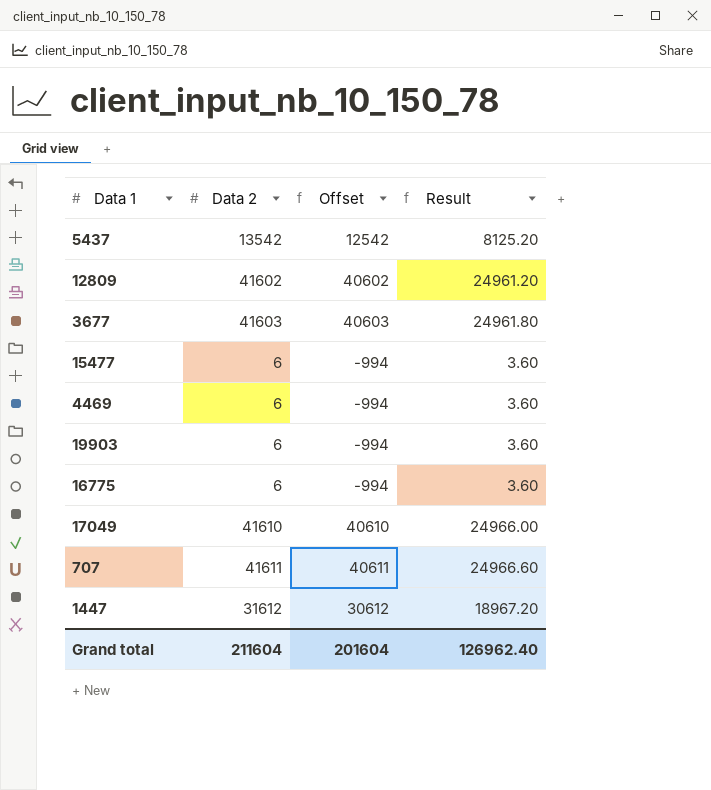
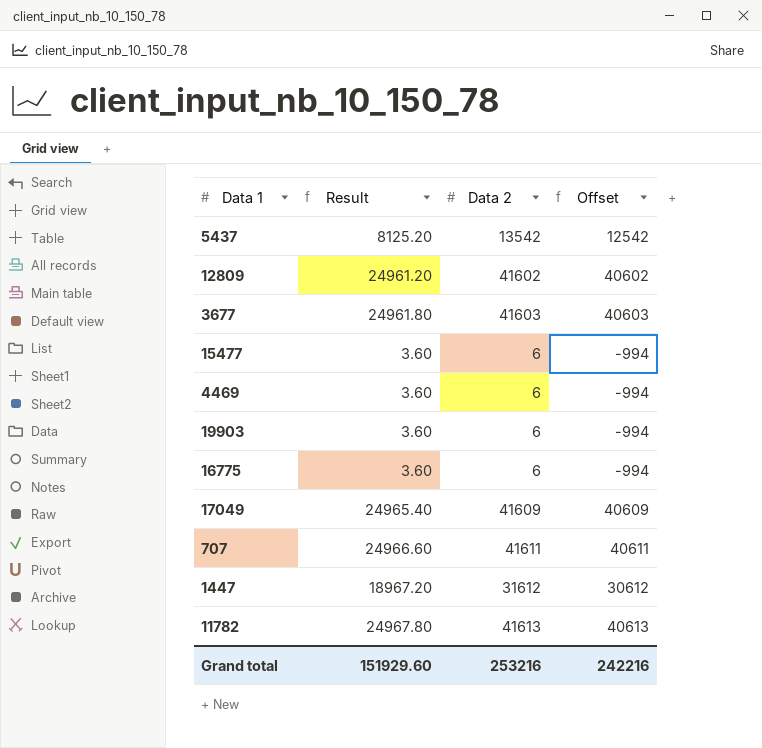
column Result | position: 4 -> 2
17049 | Result: 24966.00 -> 24965.40
17049 | Data 2: 41610 -> 41609
17049 | Offset: 40610 -> 40609
row 11782: none -> 24967.80 | 41613 | 40613
Grand total | Result: 126962.40 -> 151929.60
Grand total | Data 2: 211604 -> 253216
Grand total | Offset: 201604 -> 242216

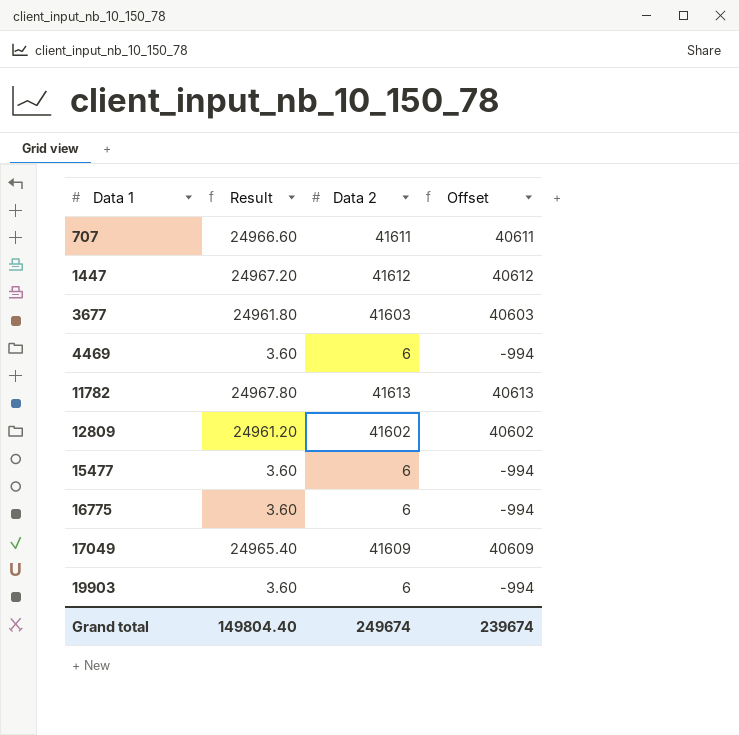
row order: none -> Data 1 ascending
row 5437: 8125.20 | 13542 | 12542 -> none
1447 | Result: 18967.20 -> 24967.20
1447 | Data 2: 31612 -> 41612
1447 | Offset: 30612 -> 40612
Grand total | Result: 151929.60 -> 149804.40
Grand total | Data 2: 253216 -> 249674
Grand total | Offset: 242216 -> 239674

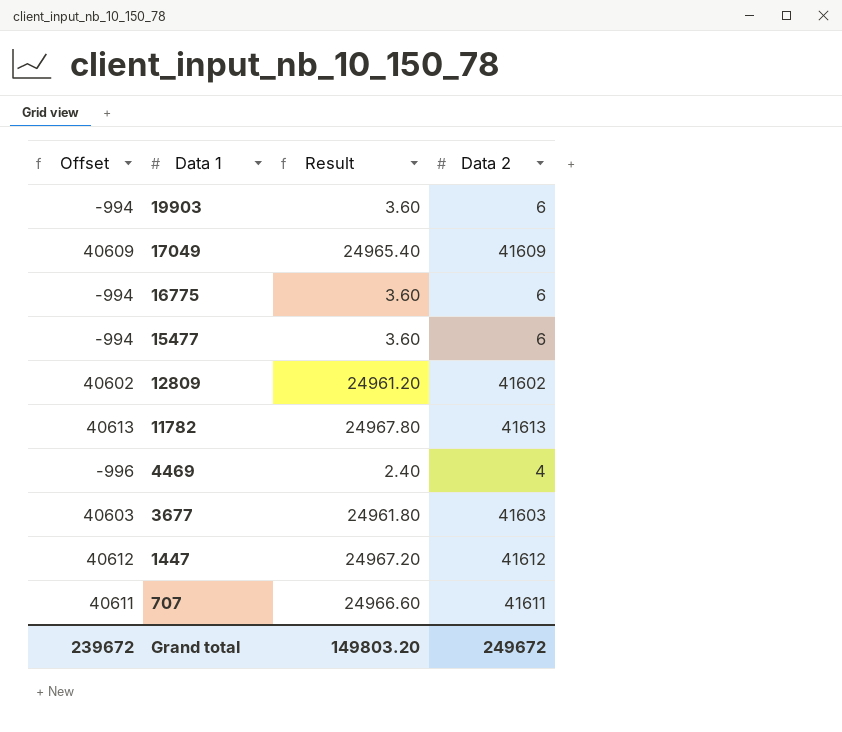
row order: Data 1 ascending -> Data 1 descending
column Offset | position: 4 -> 1
4469 | Offset: -994 -> -996
4469 | Result: 3.60 -> 2.40
4469 | Data 2: 6 -> 4
Grand total | Offset: 239674 -> 239672
Grand total | Result: 149804.40 -> 149803.20
Grand total | Data 2: 249674 -> 249672

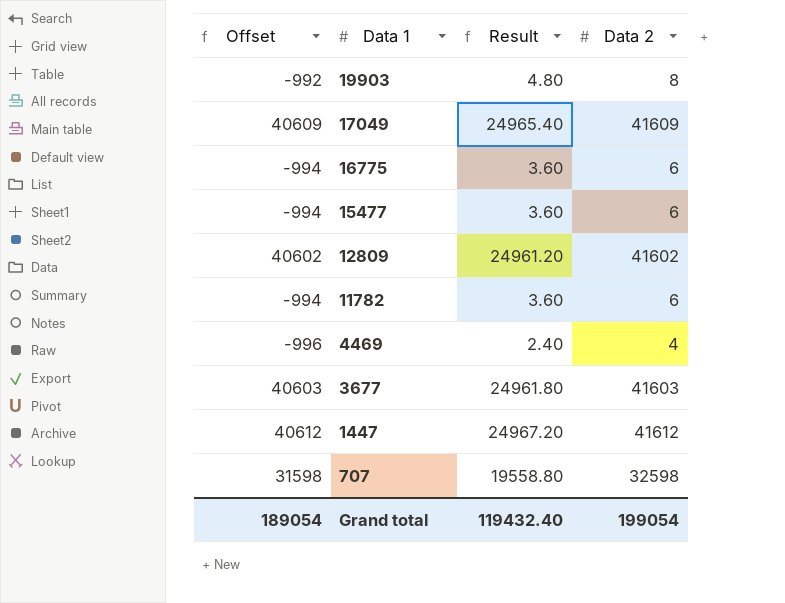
19903 | Offset: -994 -> -992
19903 | Result: 3.60 -> 4.80
19903 | Data 2: 6 -> 8
11782 | Offset: 40613 -> -994
11782 | Result: 24967.80 -> 3.60
11782 | Data 2: 41613 -> 6
707 | Offset: 40611 -> 31598
707 | Result: 24966.60 -> 19558.80
707 | Data 2: 41611 -> 32598
Grand total | Offset: 239672 -> 189054
Grand total | Result: 149803.20 -> 119432.40
Grand total | Data 2: 249672 -> 199054

